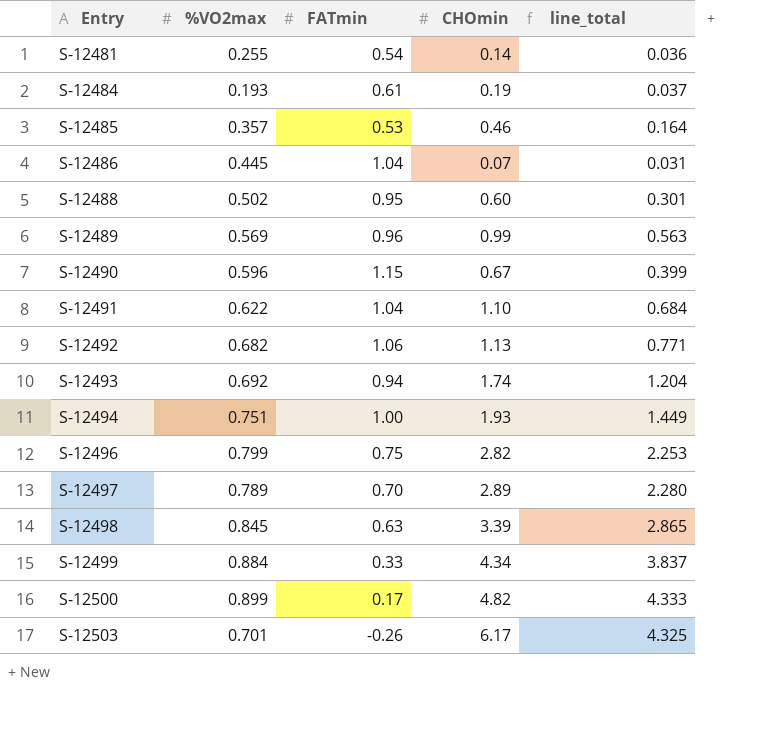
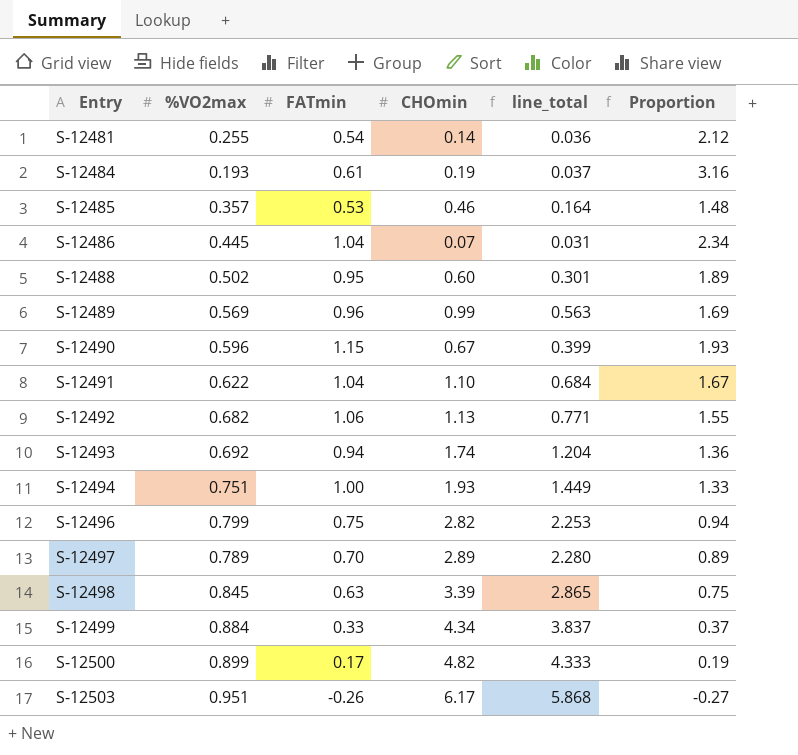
column Proportion | formula: none -> [FATmin] / [%VO2max]
S-12503 | %VO2max: 0.701 -> 0.951
S-12503 | line_total: 4.325 -> 5.868

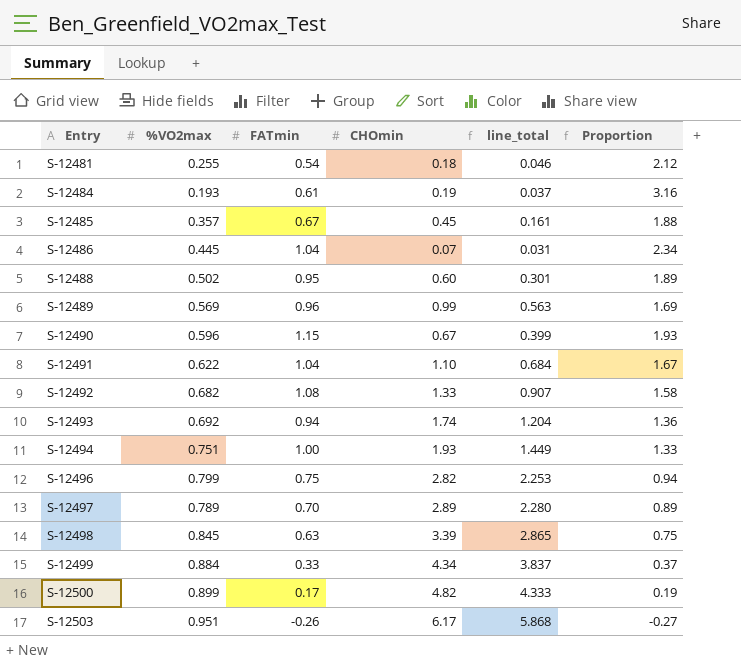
S-12481 | CHOmin: 0.14 -> 0.18
S-12481 | line_total: 0.036 -> 0.046
S-12485 | FATmin: 0.53 -> 0.67
S-12485 | CHOmin: 0.46 -> 0.45
S-12485 | line_total: 0.164 -> 0.161
S-12485 | Proportion: 1.48 -> 1.88
S-12492 | FATmin: 1.06 -> 1.08
S-12492 | CHOmin: 1.13 -> 1.33
S-12492 | line_total: 0.771 -> 0.907
S-12492 | Proportion: 1.55 -> 1.58

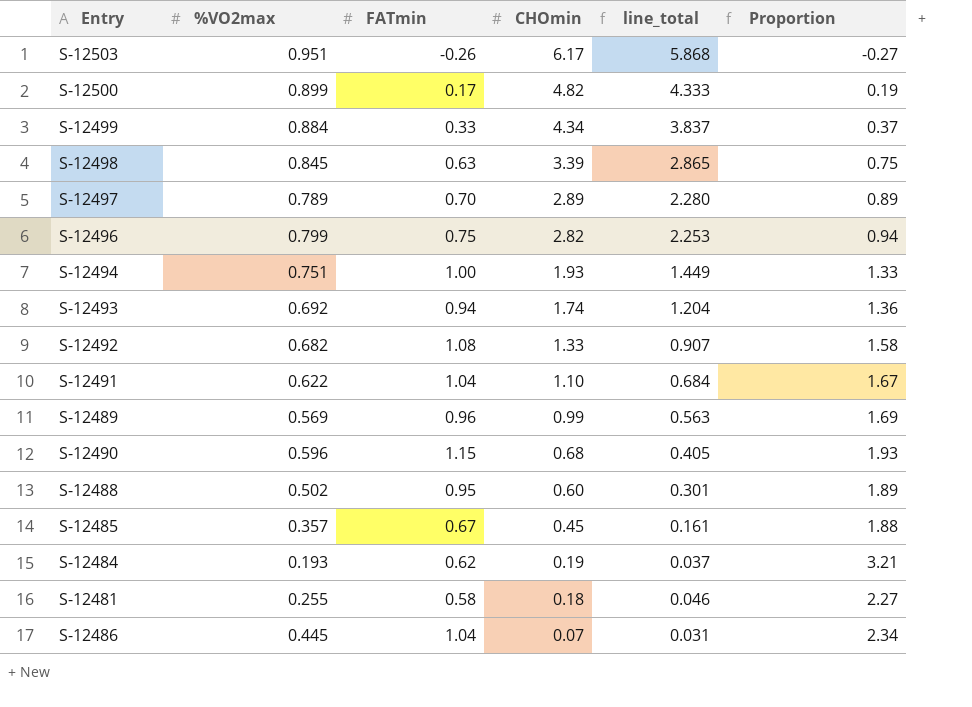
row order: Entry ascending -> CHOmin descending
S-12490 | CHOmin: 0.67 -> 0.68
S-12490 | line_total: 0.399 -> 0.405
S-12484 | FATmin: 0.61 -> 0.62
S-12484 | Proportion: 3.16 -> 3.21
S-12481 | FATmin: 0.54 -> 0.58
S-12481 | Proportion: 2.12 -> 2.27

